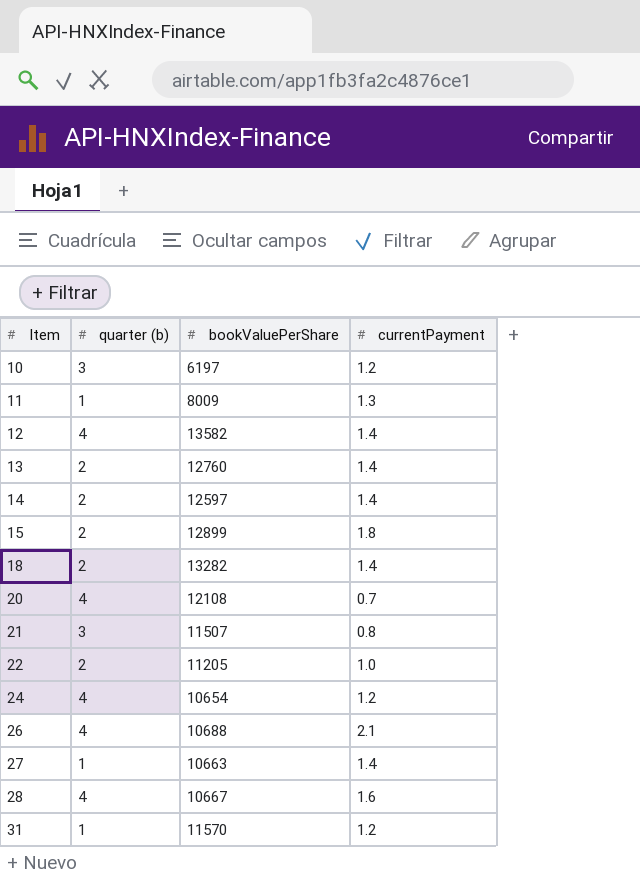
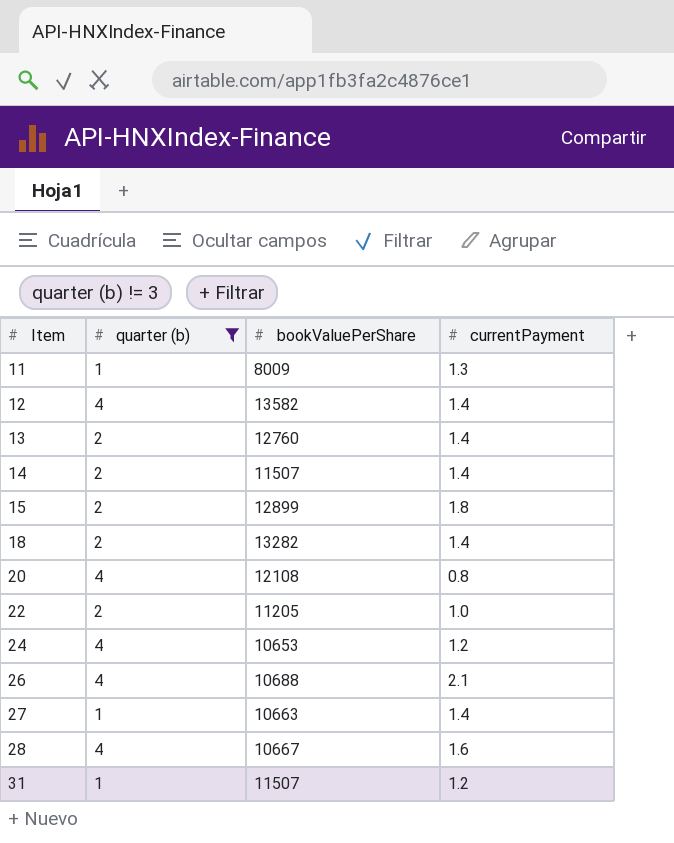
filter: none -> quarter (b) != 3
14 | bookValuePerShare: 12597 -> 11507
20 | currentPayment: 0.7 -> 0.8
24 | bookValuePerShare: 10654 -> 10653
31 | bookValuePerShare: 11570 -> 11507

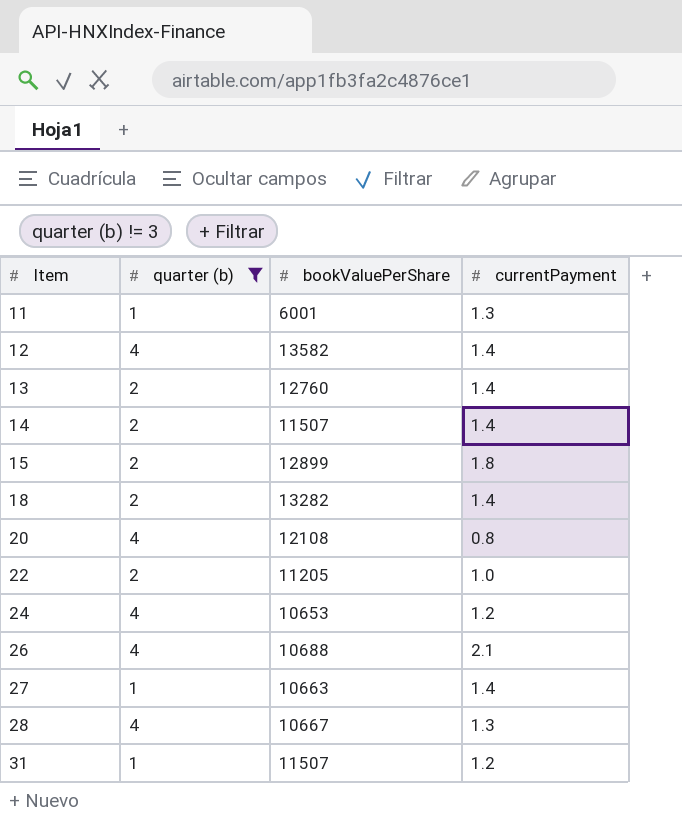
11 | bookValuePerShare: 8009 -> 6001
28 | currentPayment: 1.6 -> 1.3

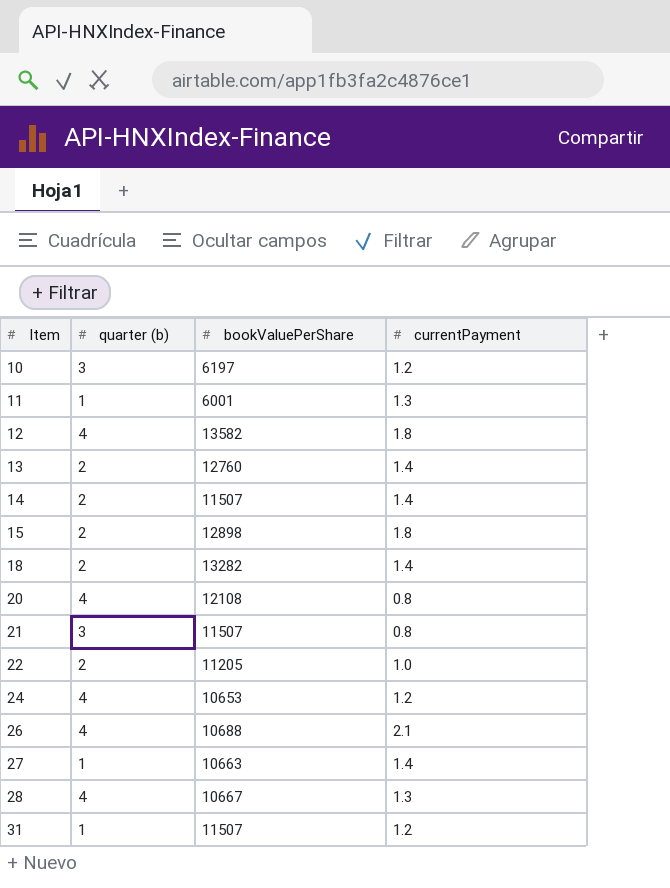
filter: quarter (b) != 3 -> none
12 | currentPayment: 1.4 -> 1.8
15 | bookValuePerShare: 12899 -> 12898

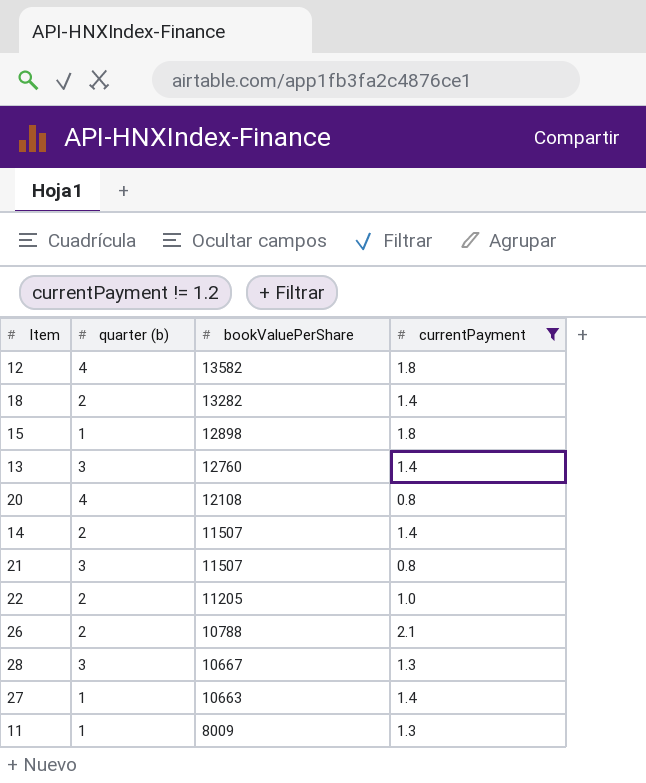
filter: none -> currentPayment != 1.2
row order: Item ascending -> bookValuePerShare descending
15 | quarter (b): 2 -> 1
13 | quarter (b): 2 -> 3
26 | quarter (b): 4 -> 2
26 | bookValuePerShare: 10688 -> 10788
28 | quarter (b): 4 -> 3
11 | bookValuePerShare: 6001 -> 8009

